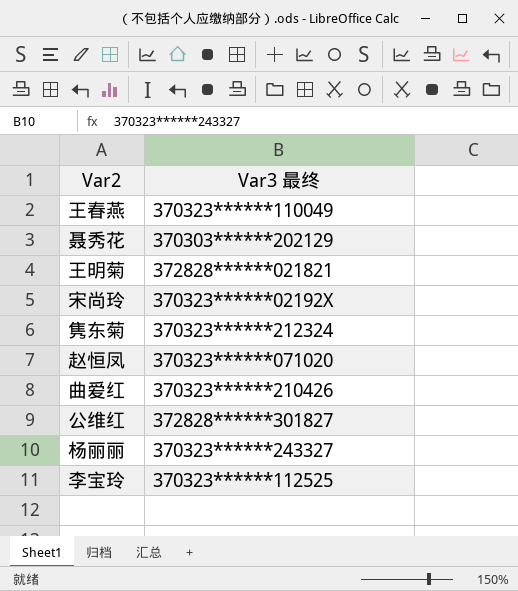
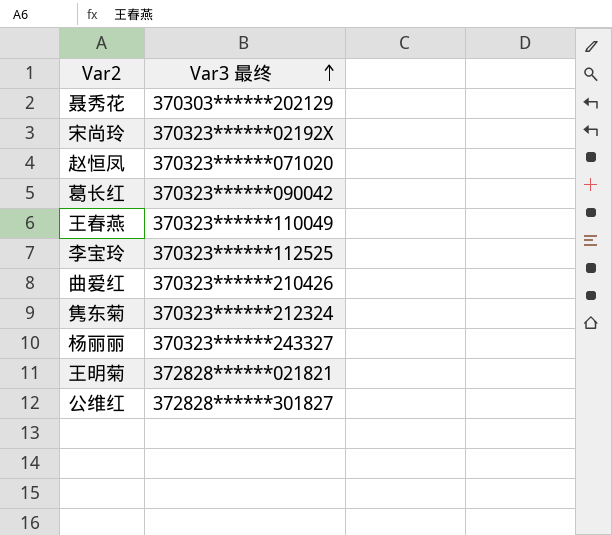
row order: none -> Var3 最终 ascending
row 葛长红: none -> 370323******090042

